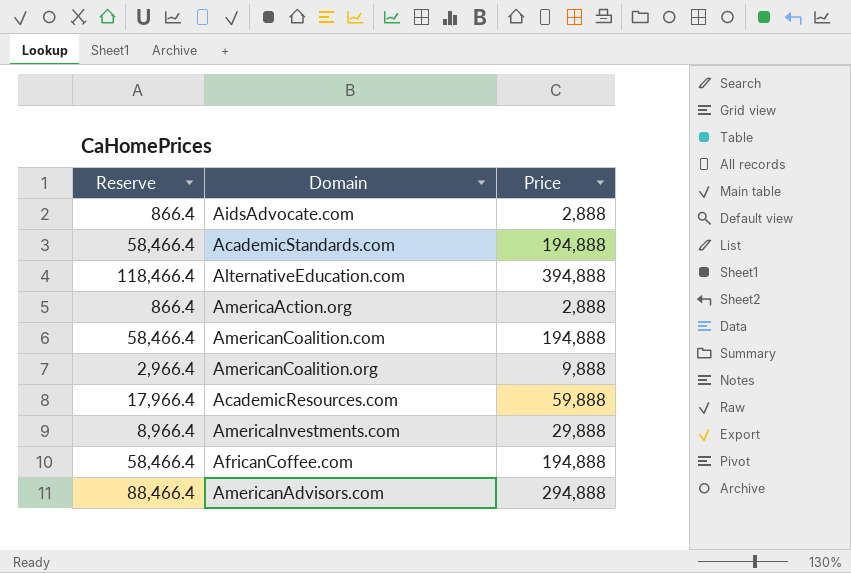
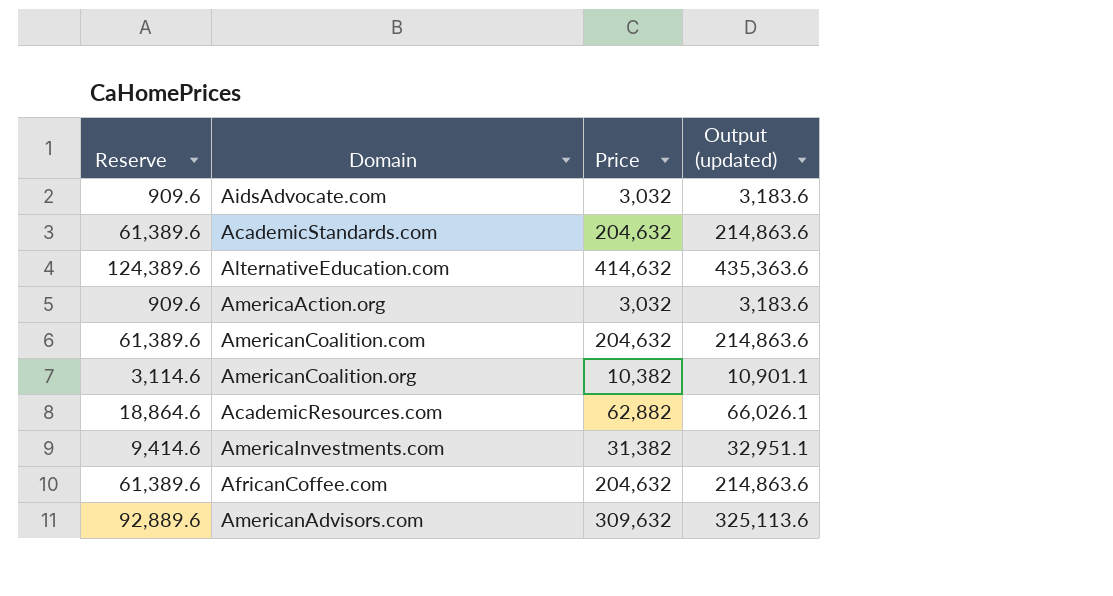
column Output (updated) | formula: none -> [Price] * 1.05
AidsAdvocate.com | Reserve: 866.4 -> 909.6
AidsAdvocate.com | Price: 2,888 -> 3,032
AcademicStandards.com | Reserve: 58,466.4 -> 61,389.6
AcademicStandards.com | Price: 194,888 -> 204,632
AlternativeEducation.com | Reserve: 118,466.4 -> 124,389.6
AlternativeEducation.com | Price: 394,888 -> 414,632
AmericaAction.org | Reserve: 866.4 -> 909.6
AmericaAction.org | Price: 2,888 -> 3,032
AmericanCoalition.com | Reserve: 58,466.4 -> 61,389.6
AmericanCoalition.com | Price: 194,888 -> 204,632
AmericanCoalition.org | Reserve: 2,966.4 -> 3,114.6
AmericanCoalition.org | Price: 9,888 -> 10,382
AcademicResources.com | Reserve: 17,966.4 -> 18,864.6
AcademicResources.com | Price: 59,888 -> 62,882
AmericaInvestments.com | Reserve: 8,966.4 -> 9,414.6
AmericaInvestments.com | Price: 29,888 -> 31,382
AfricanCoffee.com | Reserve: 58,466.4 -> 61,389.6
AfricanCoffee.com | Price: 194,888 -> 204,632
AmericanAdvisors.com | Reserve: 88,466.4 -> 92,889.6
AmericanAdvisors.com | Price: 294,888 -> 309,632

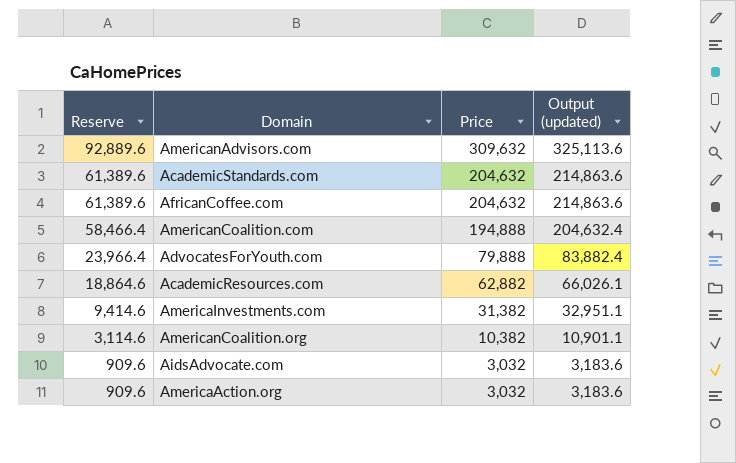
row order: none -> Reserve descending
row AlternativeEducation.com: 124,389.6 | 414,632 | 435,363.6 -> none
AmericanCoalition.com | Reserve: 61,389.6 -> 58,466.4
AmericanCoalition.com | Price: 204,632 -> 194,888
AmericanCoalition.com | Output (updated): 214,863.6 -> 204,632.4
row AdvocatesForYouth.com: none -> 23,966.4 | 79,888 | 83,882.4

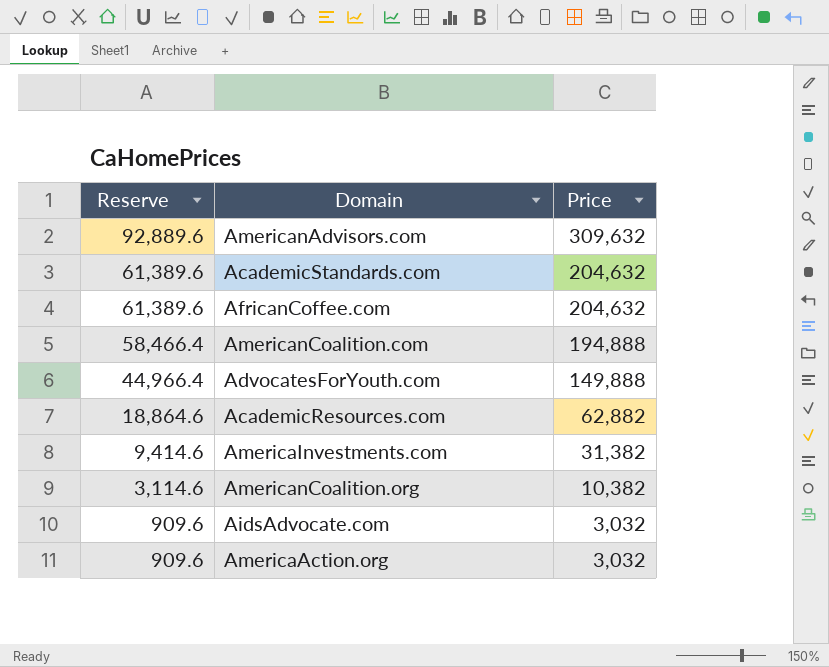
column Output (updated) | formula: [Price] * 1.05 -> none
AdvocatesForYouth.com | Reserve: 23,966.4 -> 44,966.4
AdvocatesForYouth.com | Price: 79,888 -> 149,888

